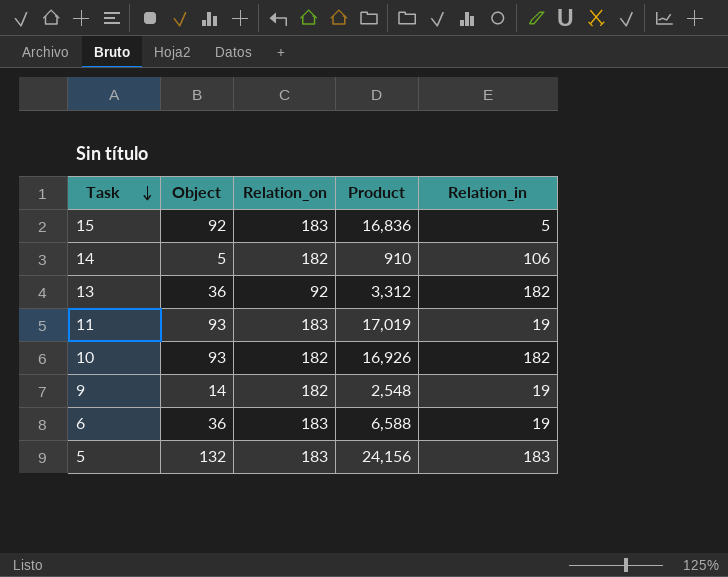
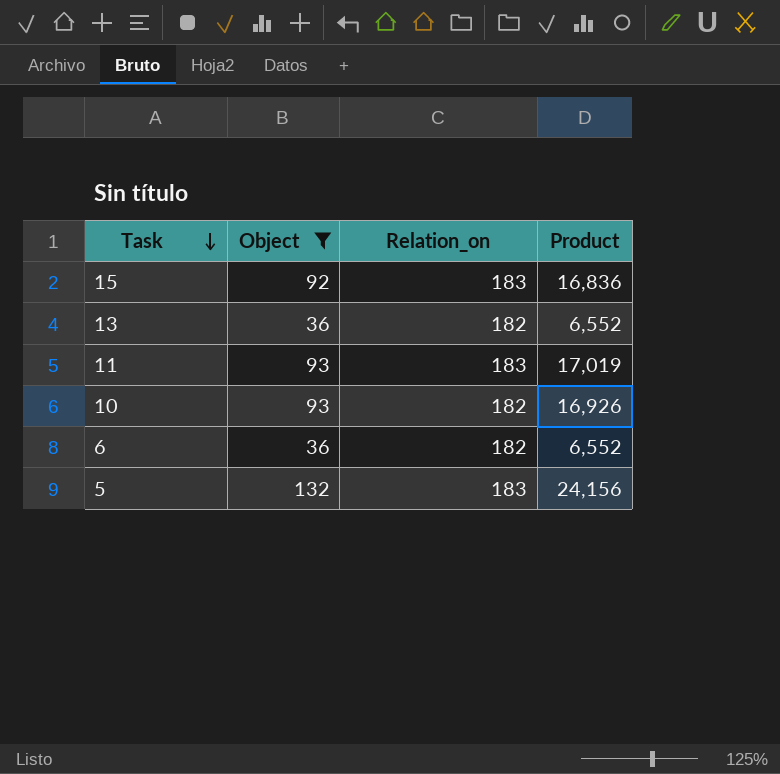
filter: none -> Object >= 36
column Relation_in | position: 5 -> none
13 | Relation_on: 92 -> 182
13 | Product: 3,312 -> 6,552
6 | Relation_on: 183 -> 182
6 | Product: 6,588 -> 6,552

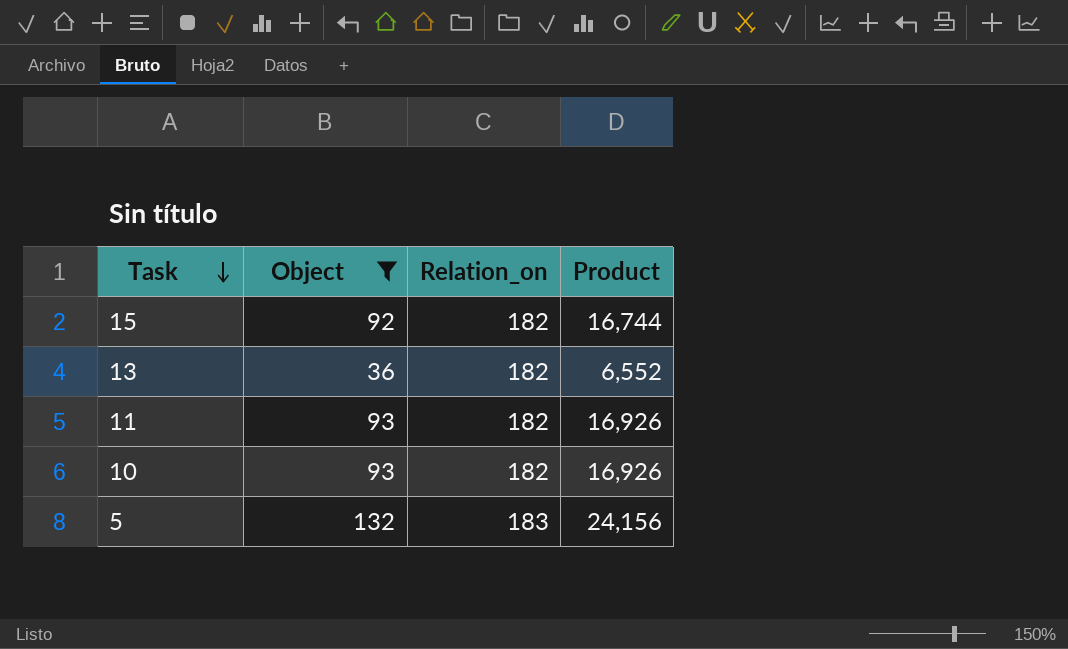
row 6: 36 | 182 | 6,552 -> none
15 | Relation_on: 183 -> 182
15 | Product: 16,836 -> 16,744
11 | Relation_on: 183 -> 182
11 | Product: 17,019 -> 16,926

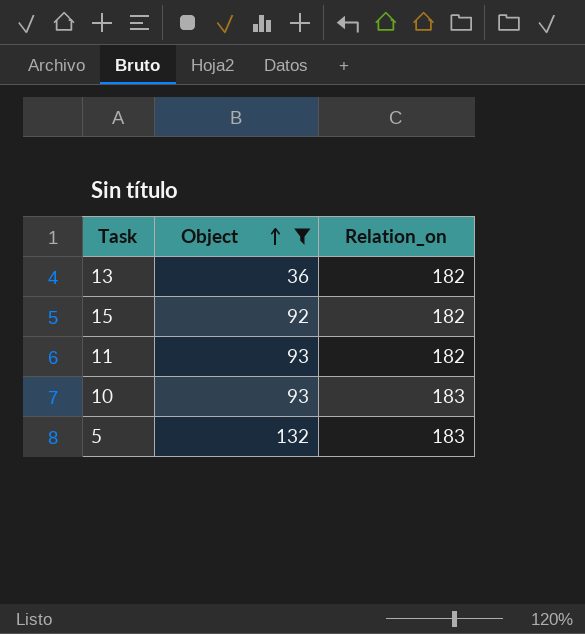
row order: Task descending -> Object ascending
column Product | formula: [Object] * [Relation_on] -> none
10 | Relation_on: 182 -> 183

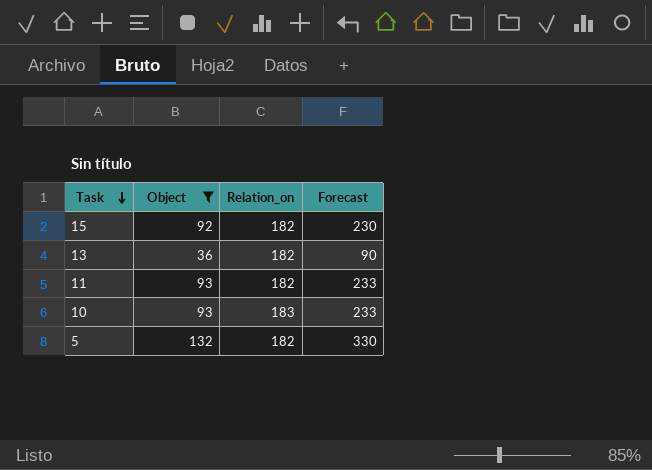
row order: Object ascending -> Task descending
column Forecast | formula: none -> [Object] * 2.5
5 | Relation_on: 183 -> 182

